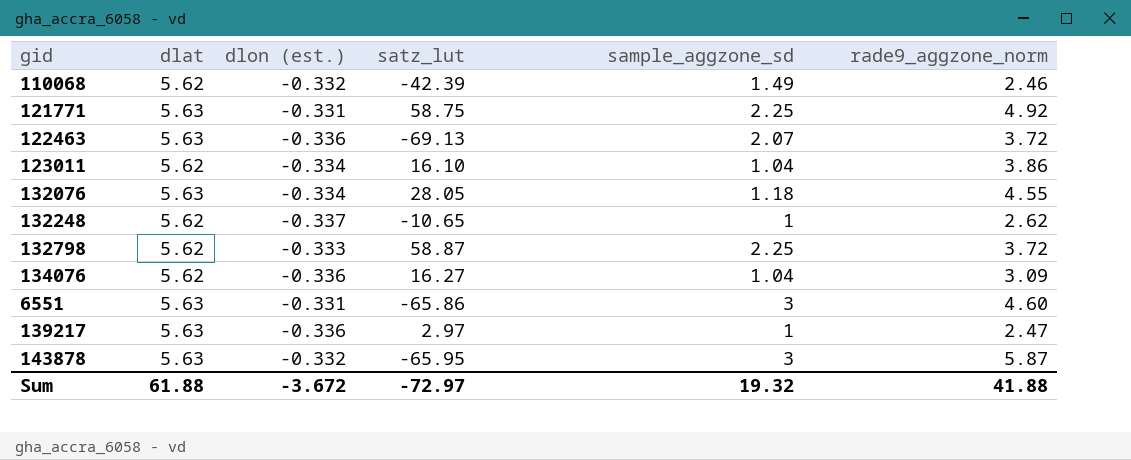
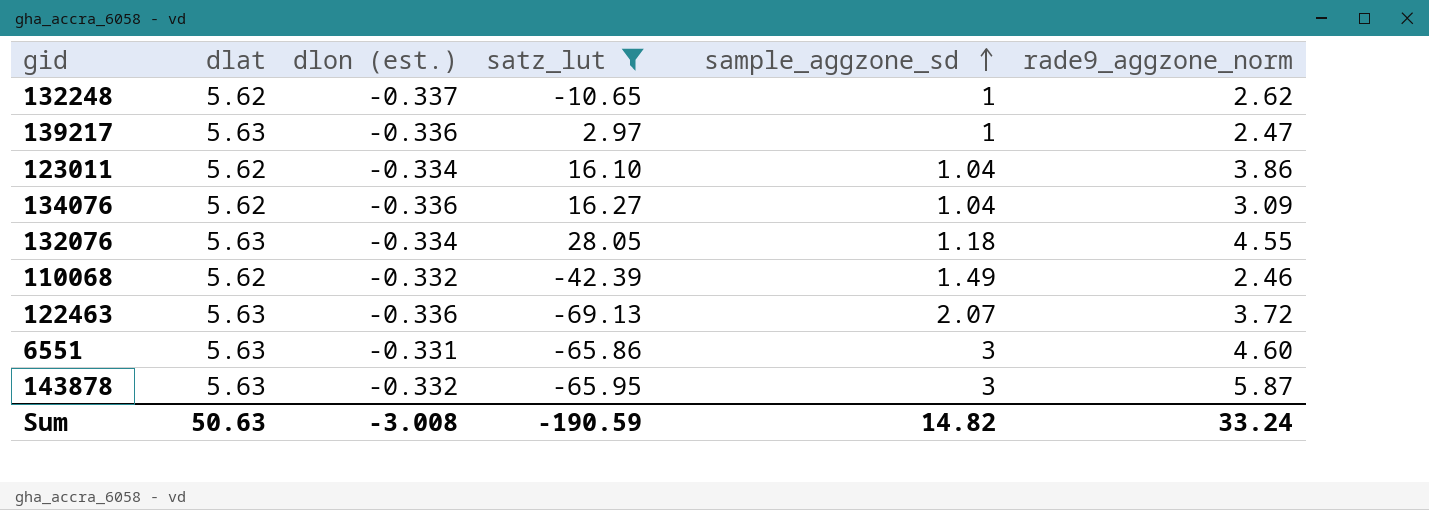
filter: none -> satz_lut <= 28.05
row order: none -> sample_aggzone_sd ascending
Sum | dlat: 61.88 -> 50.63
Sum | dlon (est.): -3.672 -> -3.008
Sum | satz_lut: -72.97 -> -190.59
Sum | sample_aggzone_sd: 19.32 -> 14.82
Sum | rade9_aggzone_norm: 41.88 -> 33.24

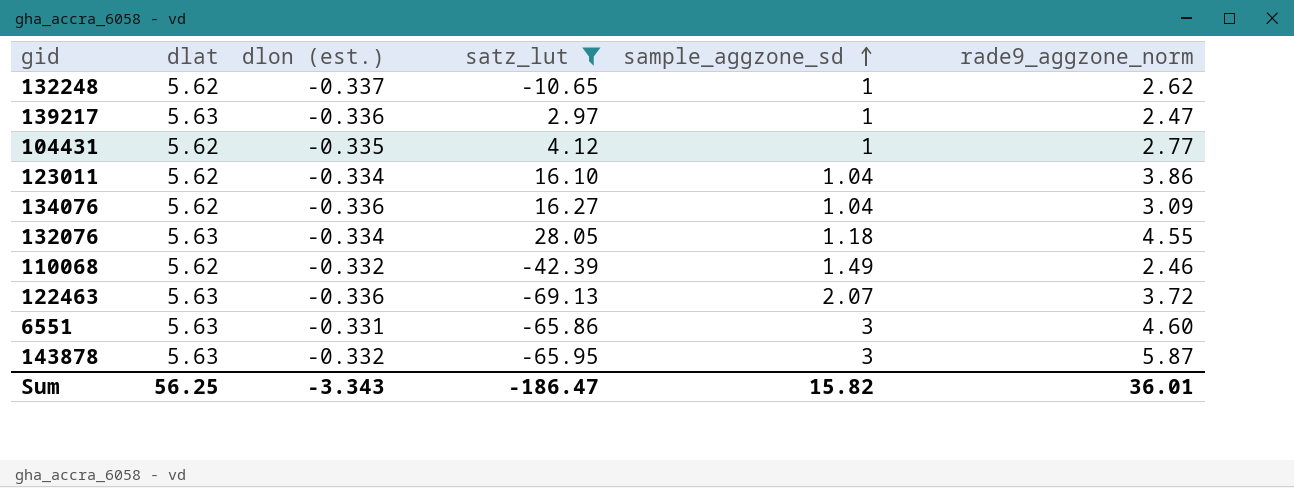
row 104431: none -> 5.62 | -0.335 | 4.12 | 1 | 2.77
Sum | dlat: 50.63 -> 56.25
Sum | dlon (est.): -3.008 -> -3.343
Sum | satz_lut: -190.59 -> -186.47
Sum | sample_aggzone_sd: 14.82 -> 15.82
Sum | rade9_aggzone_norm: 33.24 -> 36.01

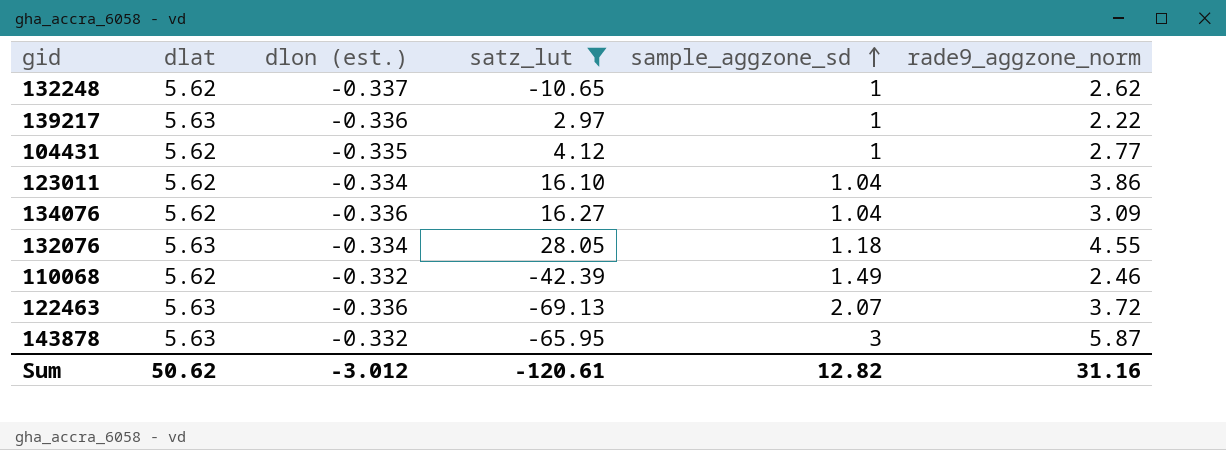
row 6551: 5.63 | -0.331 | -65.86 | 3 | 4.60 -> none
139217 | rade9_aggzone_norm: 2.47 -> 2.22
Sum | dlat: 56.25 -> 50.62
Sum | dlon (est.): -3.343 -> -3.012
Sum | satz_lut: -186.47 -> -120.61
Sum | sample_aggzone_sd: 15.82 -> 12.82
Sum | rade9_aggzone_norm: 36.01 -> 31.16

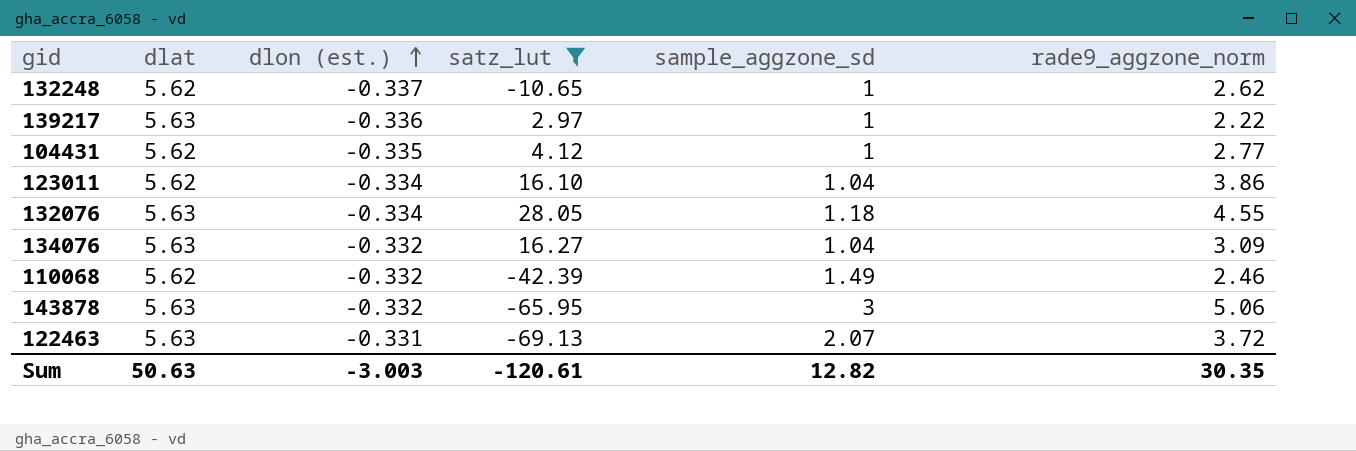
row order: sample_aggzone_sd ascending -> dlon (est.) ascending
134076 | dlat: 5.62 -> 5.63
134076 | dlon (est.): -0.336 -> -0.332
143878 | rade9_aggzone_norm: 5.87 -> 5.06
122463 | dlon (est.): -0.336 -> -0.331
Sum | dlat: 50.62 -> 50.63
Sum | dlon (est.): -3.012 -> -3.003
Sum | rade9_aggzone_norm: 31.16 -> 30.35

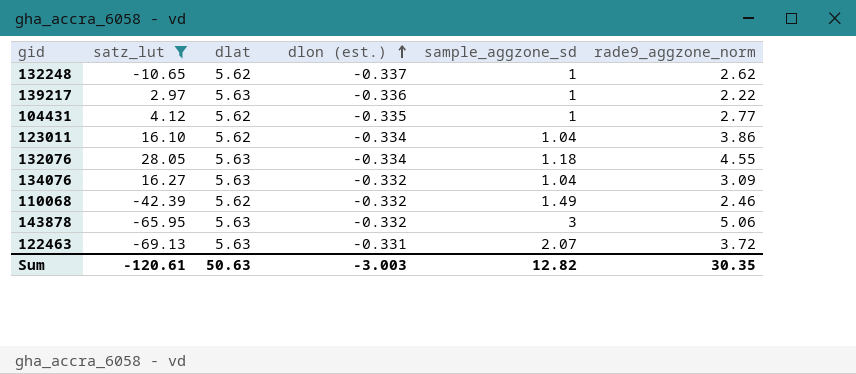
column satz_lut | position: 4 -> 2

